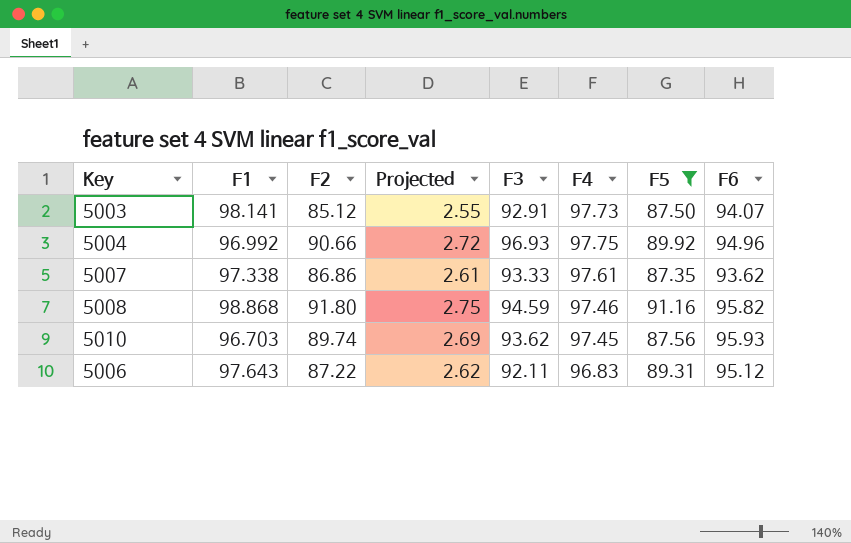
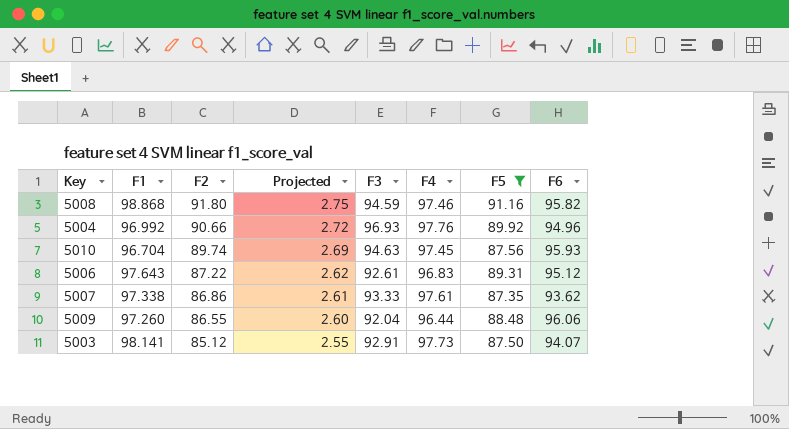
row order: none -> F2 descending
5004 | F4: 97.75 -> 97.76
5010 | F1: 96.703 -> 96.704
5010 | F3: 93.62 -> 94.63
5006 | F3: 92.11 -> 92.61
row 5009: none -> 97.260 | 86.55 | 2.60 | 92.04 | 96.44 | 88.48 | 96.06

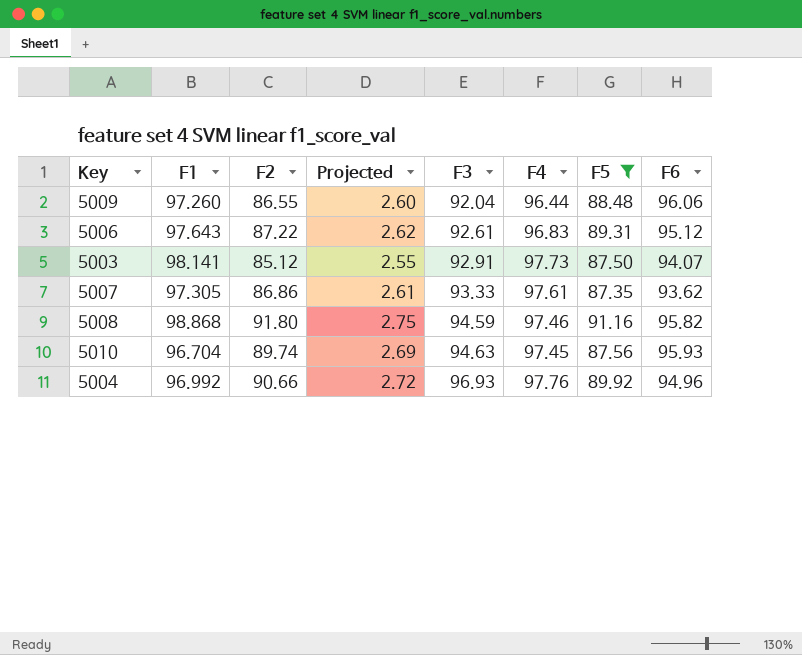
row order: F2 descending -> F3 ascending
5007 | F1: 97.338 -> 97.305

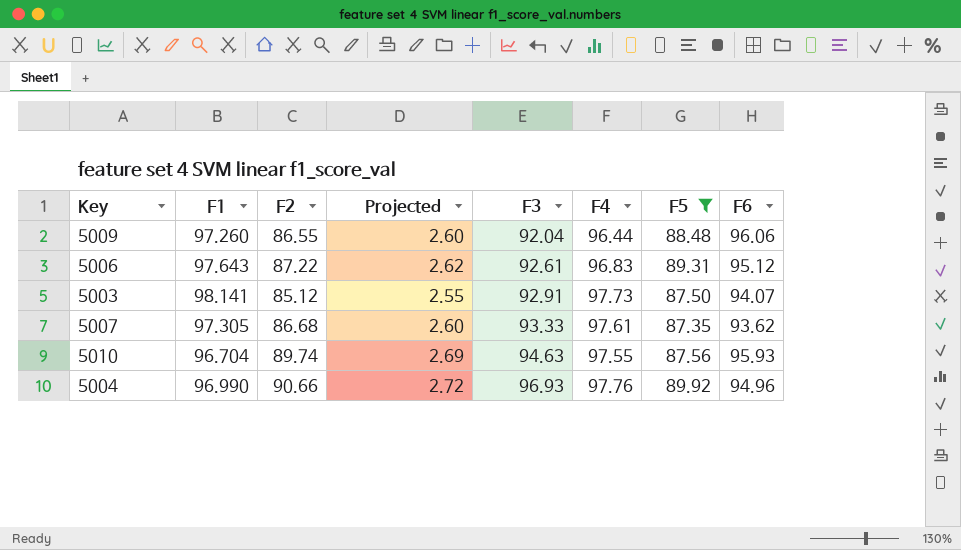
row 5008: 98.868 | 91.80 | 2.75 | 94.59 | 97.46 | 91.16 | 95.82 -> none
5007 | F2: 86.86 -> 86.68
5007 | Projected: 2.61 -> 2.60
5010 | F4: 97.45 -> 97.55
5004 | F1: 96.992 -> 96.990

